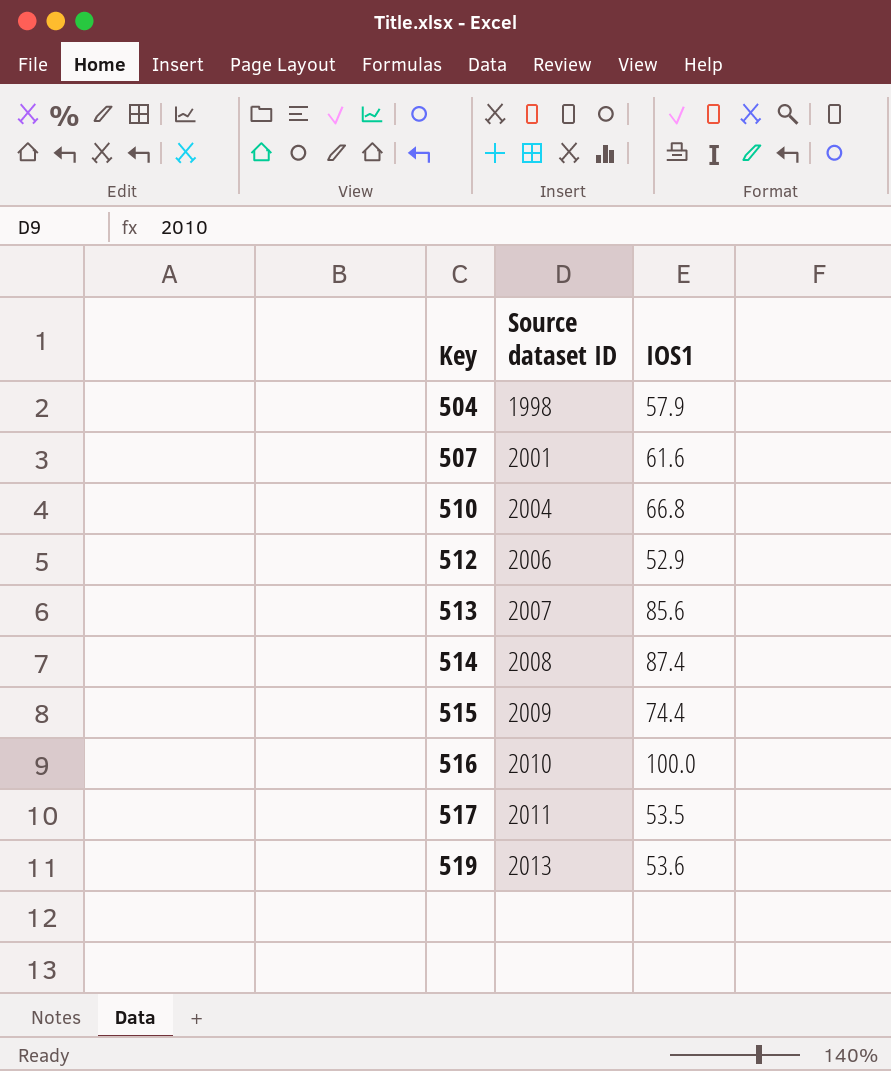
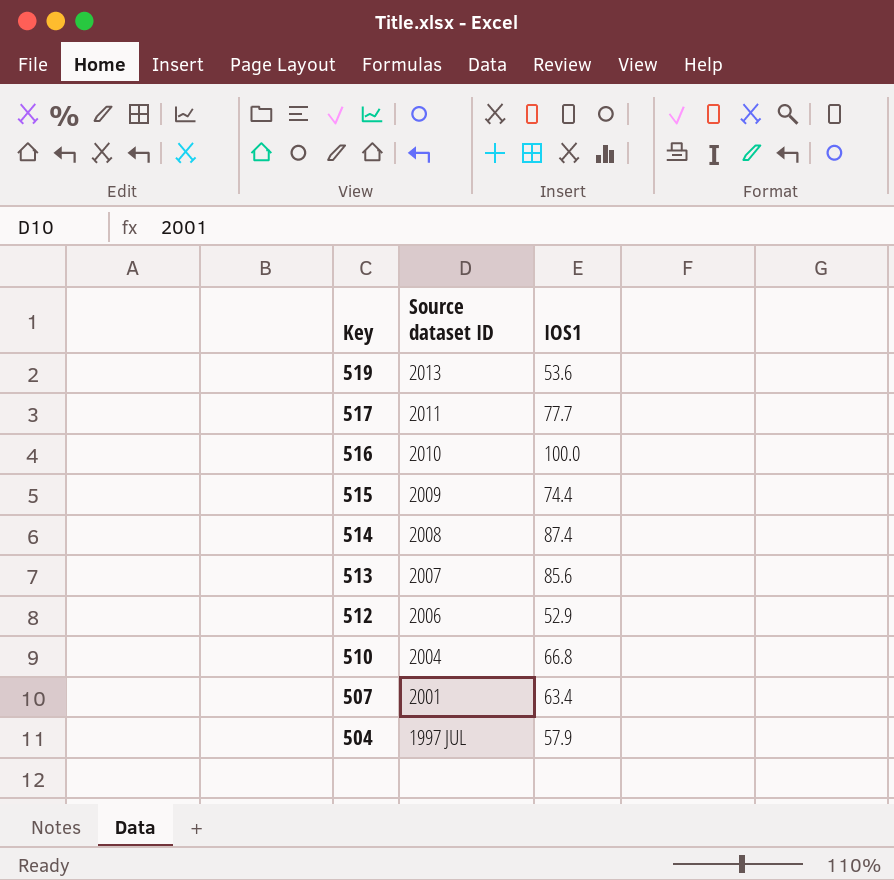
row order: Key ascending -> Key descending
517 | IOS1: 53.5 -> 77.7
507 | IOS1: 61.6 -> 63.4
504 | Source dataset ID: 1998 -> 1997 JUL

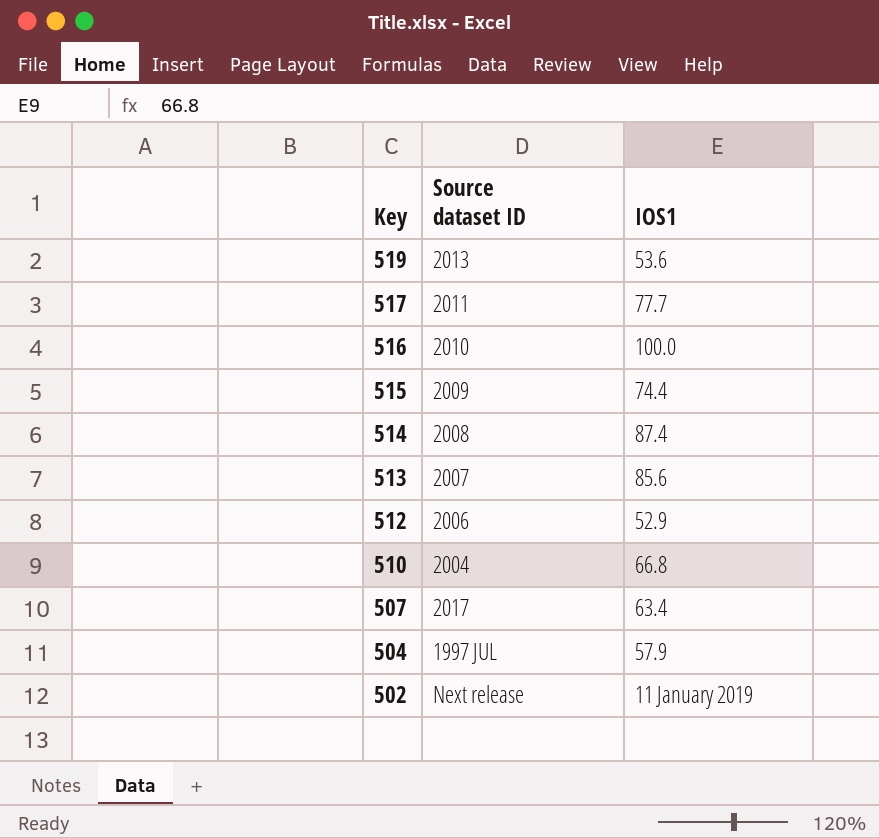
507 | Source dataset ID: 2001 -> 2017
row 502: none -> Next release | 11 January 2019

